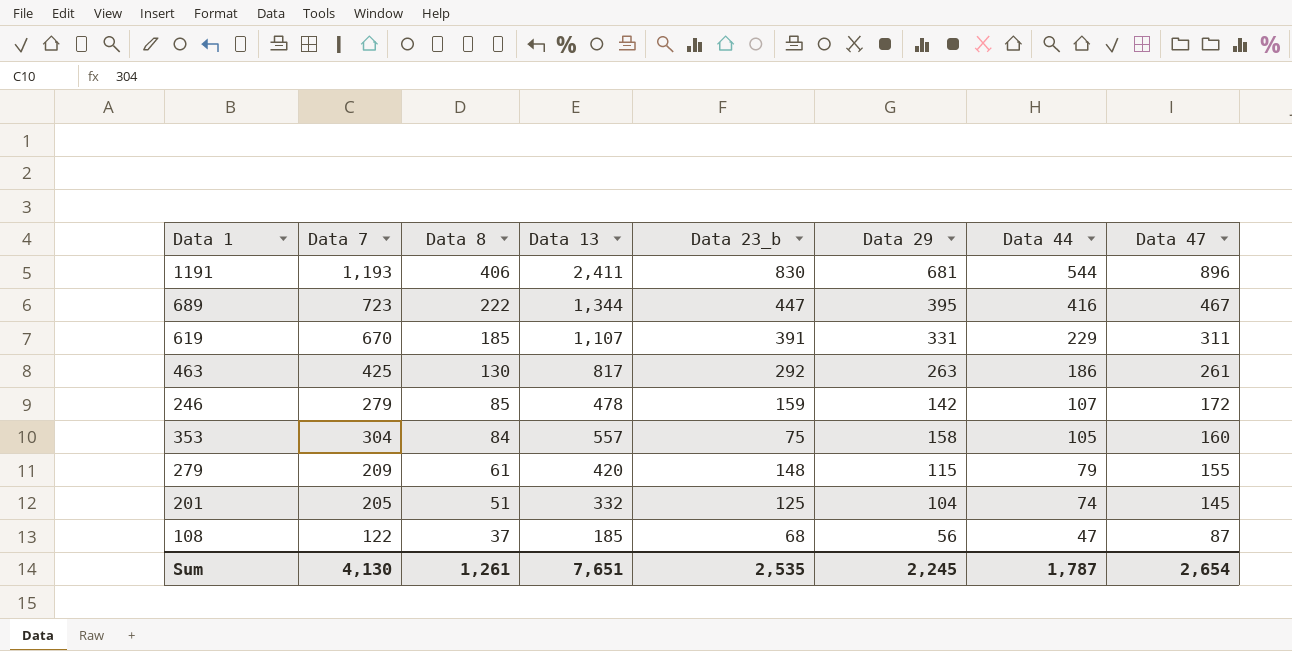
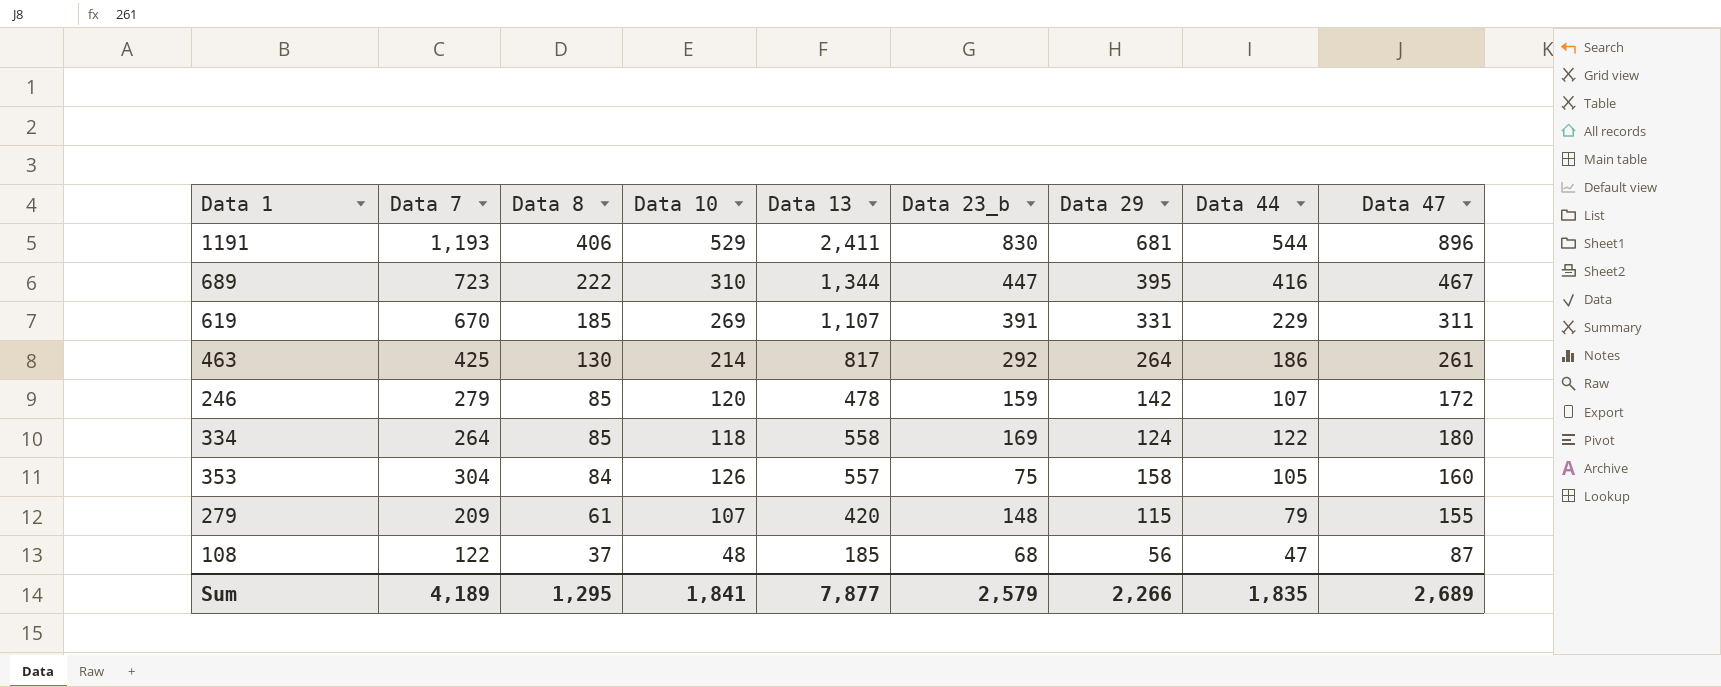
column Data 10 | position: none -> 4
row 201: 205 | 51 | 332 | 125 | 104 | 74 | 145 -> none
463 | Data 29: 263 -> 264
row 334: none -> 264 | 85 | 118 | 558 | 169 | 124 | 122 | 180
Sum | Data 7: 4,130 -> 4,189
Sum | Data 8: 1,261 -> 1,295
Sum | Data 13: 7,651 -> 7,877
Sum | Data 23_b: 2,535 -> 2,579
Sum | Data 29: 2,245 -> 2,266
Sum | Data 44: 1,787 -> 1,835
Sum | Data 47: 2,654 -> 2,689

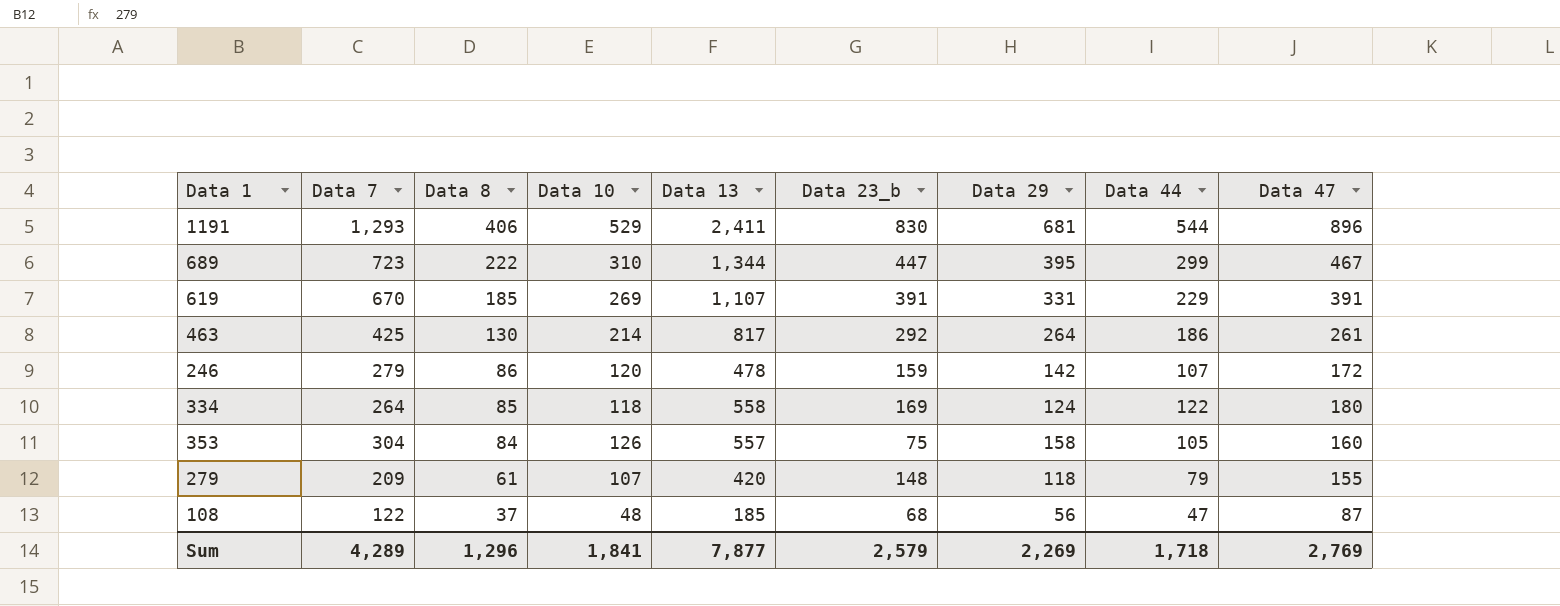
1191 | Data 7: 1,193 -> 1,293
689 | Data 44: 416 -> 299
619 | Data 47: 311 -> 391
246 | Data 8: 85 -> 86
279 | Data 29: 115 -> 118
Sum | Data 7: 4,189 -> 4,289
Sum | Data 8: 1,295 -> 1,296
Sum | Data 29: 2,266 -> 2,269
Sum | Data 44: 1,835 -> 1,718
Sum | Data 47: 2,689 -> 2,769

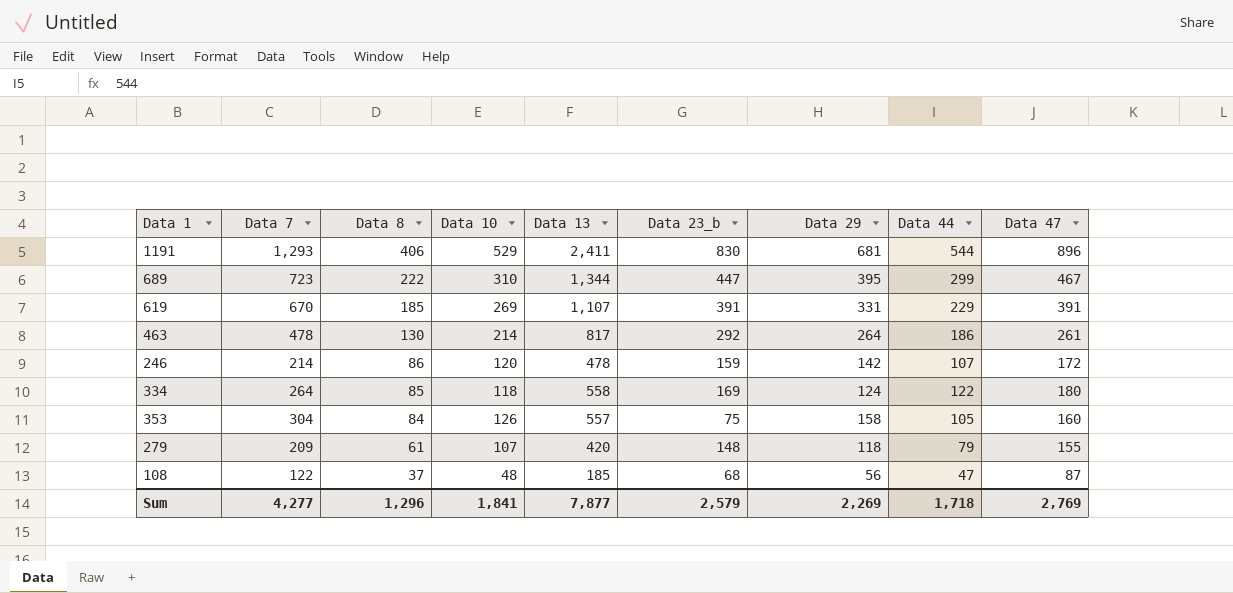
463 | Data 7: 425 -> 478
246 | Data 7: 279 -> 214
Sum | Data 7: 4,289 -> 4,277

